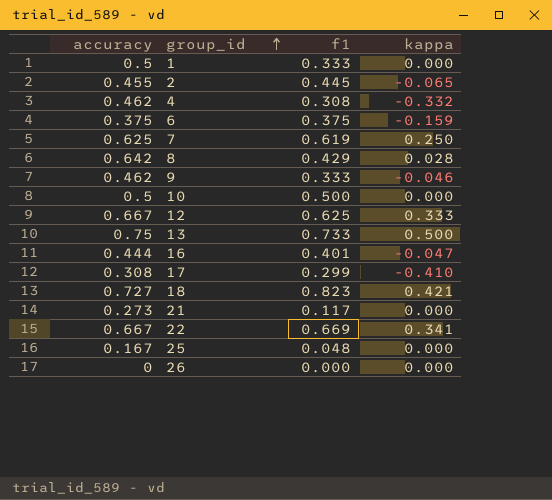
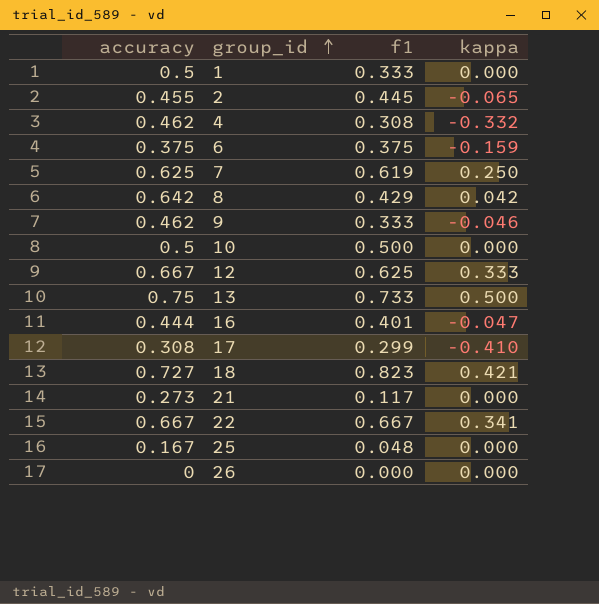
8 | kappa: 0.028 -> 0.042
22 | f1: 0.669 -> 0.667

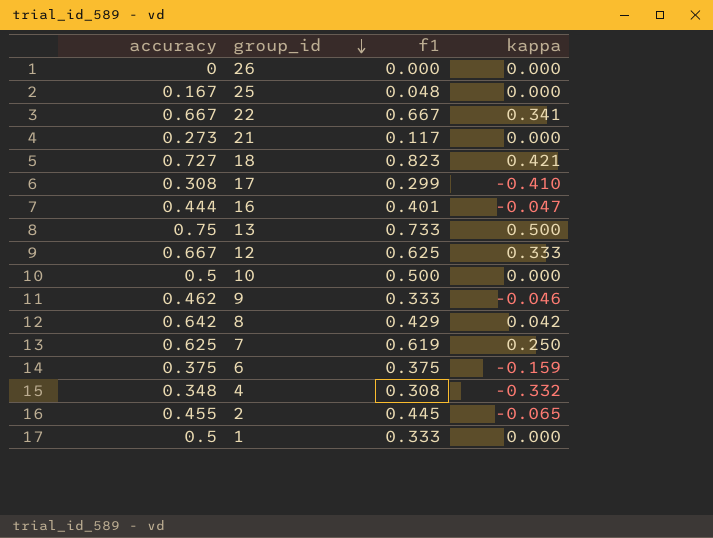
row order: group_id ascending -> group_id descending
4 | accuracy: 0.462 -> 0.348

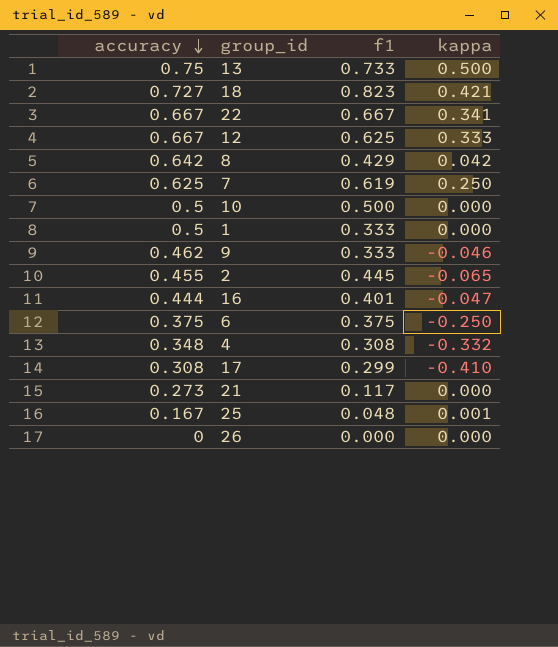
row order: group_id descending -> accuracy descending
6 | kappa: -0.159 -> -0.250
25 | kappa: 0.000 -> 0.001

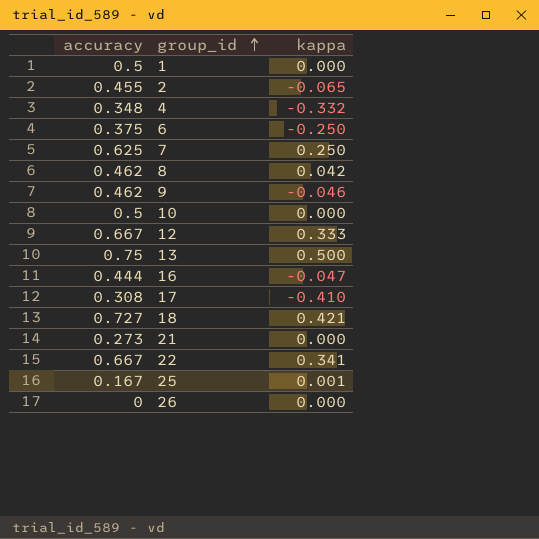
row order: accuracy descending -> group_id ascending
column f1 | position: 3 -> none
8 | accuracy: 0.642 -> 0.462

